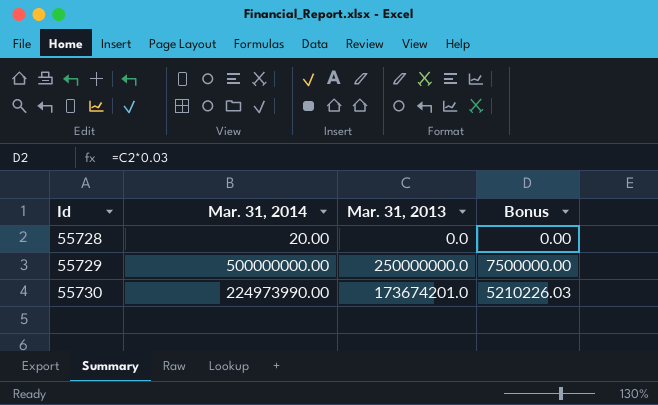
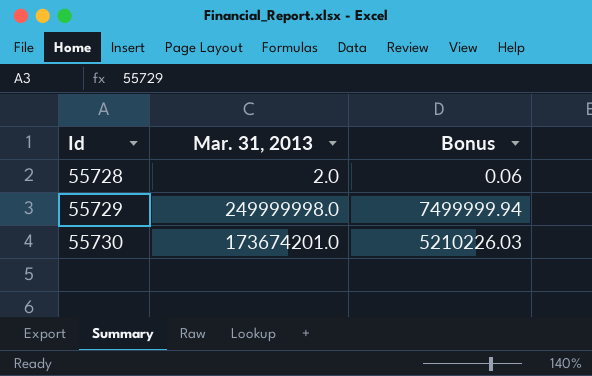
column Mar. 31, 2014 | position: 2 -> none
55728 | Mar. 31, 2013: 0.0 -> 2.0
55728 | Bonus: 0.00 -> 0.06
55729 | Mar. 31, 2013: 250000000.0 -> 249999998.0
55729 | Bonus: 7500000.00 -> 7499999.94

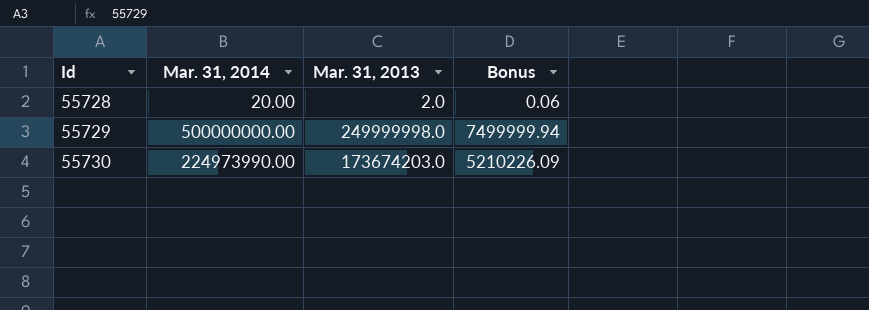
column Mar. 31, 2014 | position: none -> 2
55730 | Mar. 31, 2013: 173674201.0 -> 173674203.0
55730 | Bonus: 5210226.03 -> 5210226.09

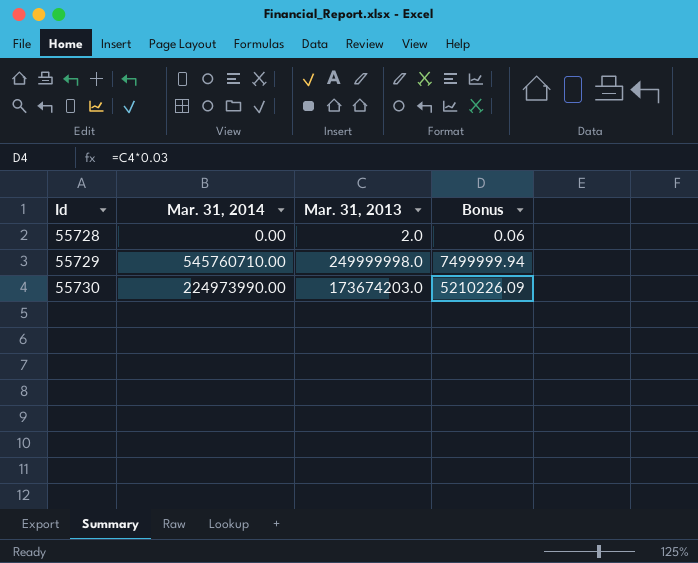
55728 | Mar. 31, 2014: 20.00 -> 0.00
55729 | Mar. 31, 2014: 500000000.00 -> 545760710.00

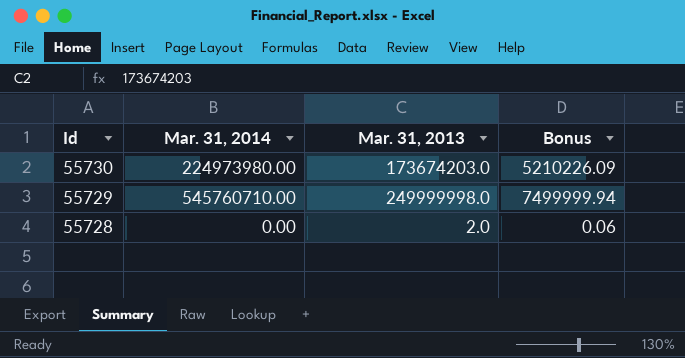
row order: Id ascending -> Id descending
55730 | Mar. 31, 2014: 224973990.00 -> 224973980.00

